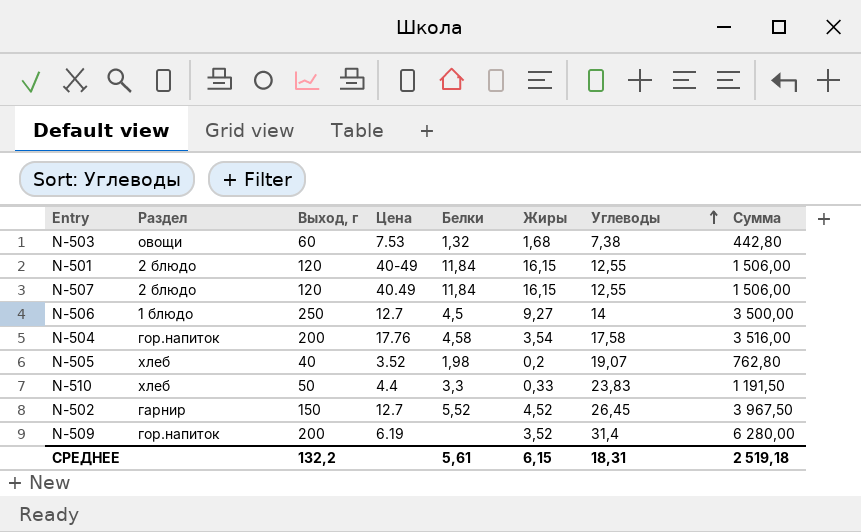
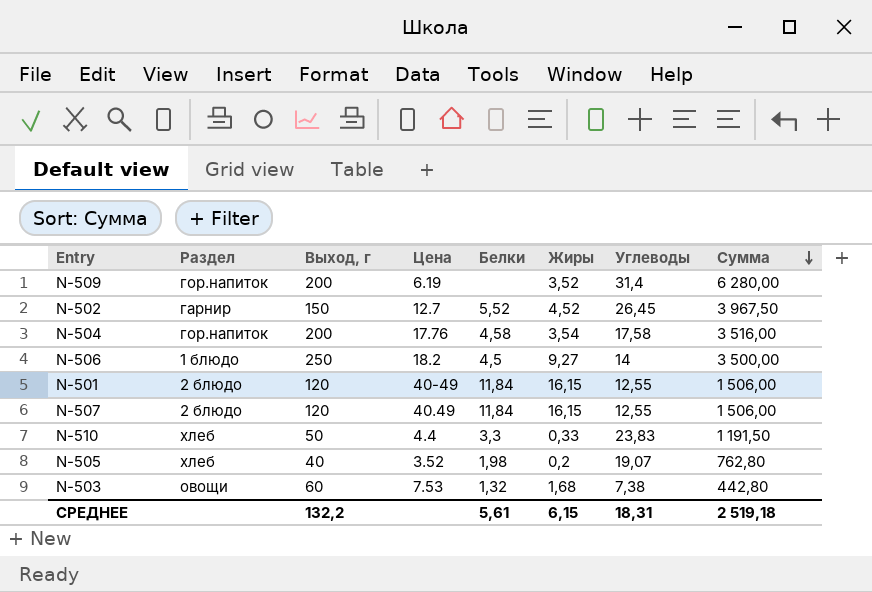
row order: Углеводы ascending -> Сумма descending
N-506 | Цена: 12.7 -> 18.2

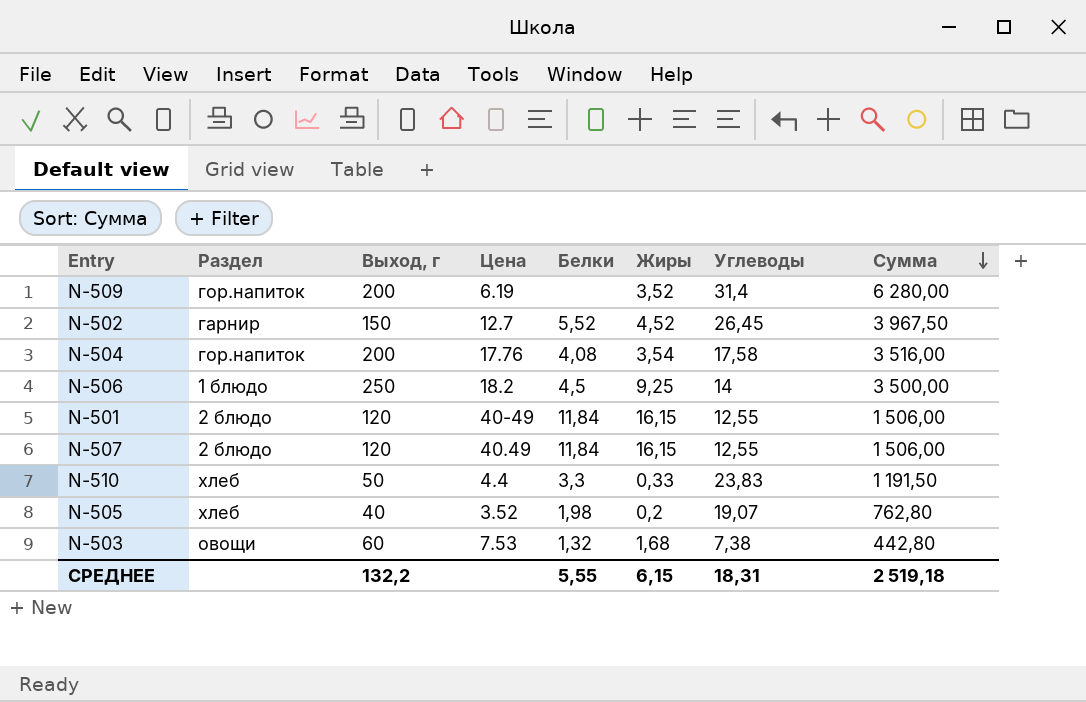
N-504 | Белки: 4,58 -> 4,08
N-506 | Жиры: 9,27 -> 9,25
СРЕДНЕЕ | Белки: 5,61 -> 5,55

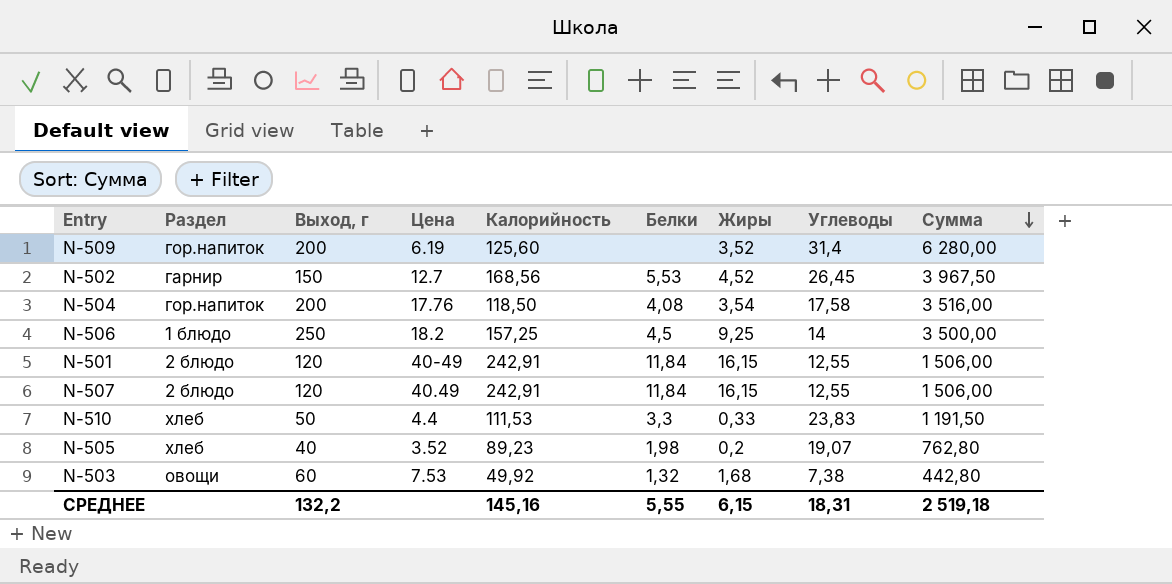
column Калорийность | position: none -> 5
N-502 | Белки: 5,52 -> 5,53

